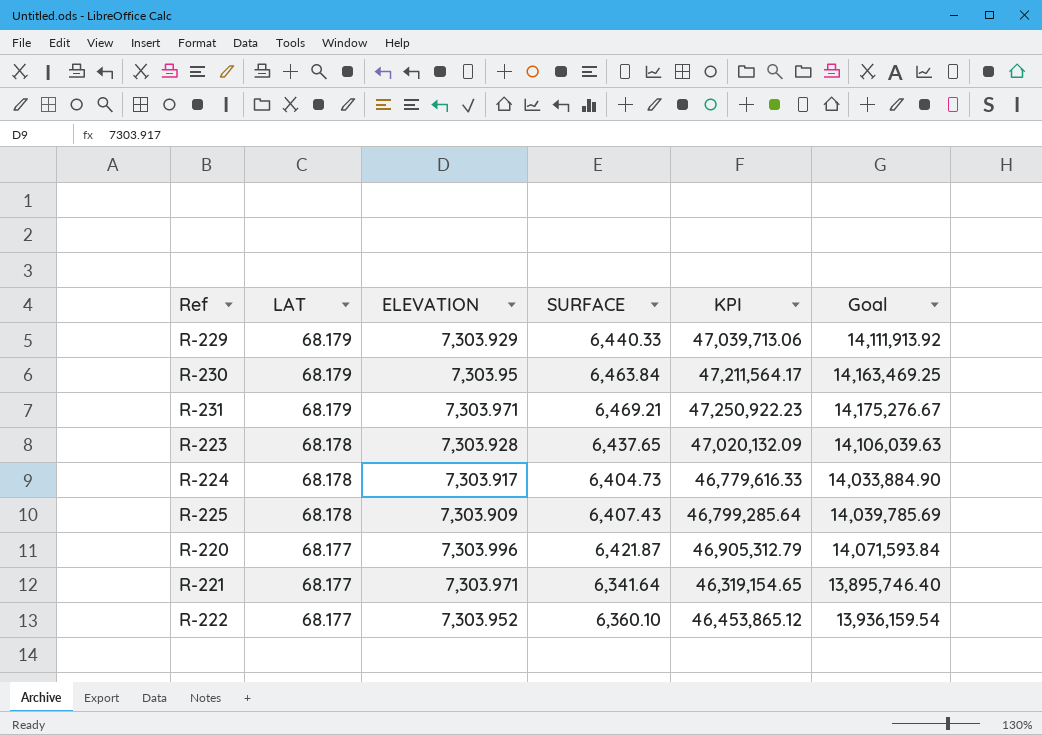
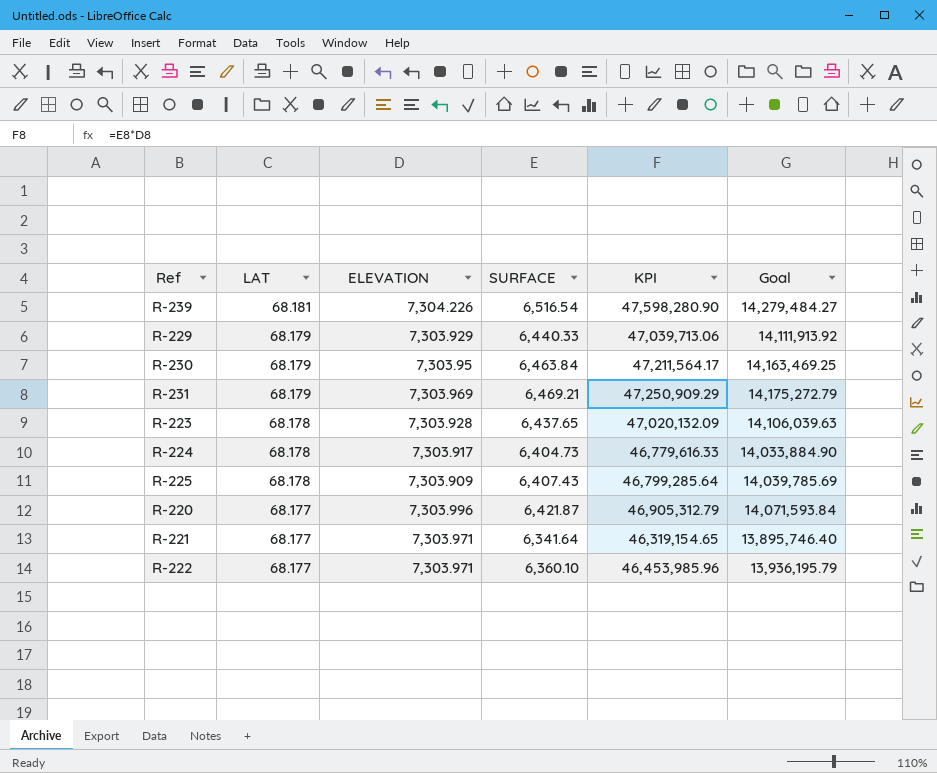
row R-239: none -> 68.181 | 7,304.226 | 6,516.54 | 47,598,280.90 | 14,279,484.27
R-231 | ELEVATION: 7,303.971 -> 7,303.969
R-231 | KPI: 47,250,922.23 -> 47,250,909.29
R-231 | Goal: 14,175,276.67 -> 14,175,272.79
R-222 | ELEVATION: 7,303.952 -> 7,303.971
R-222 | KPI: 46,453,865.12 -> 46,453,985.96
R-222 | Goal: 13,936,159.54 -> 13,936,195.79

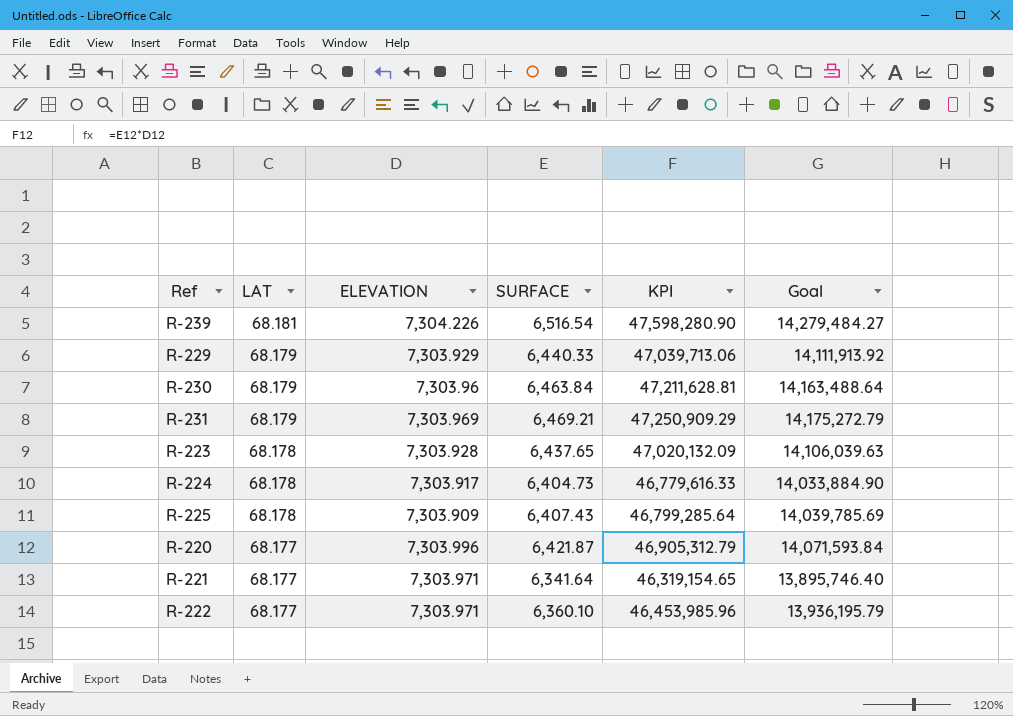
R-230 | ELEVATION: 7,303.95 -> 7,303.96
R-230 | KPI: 47,211,564.17 -> 47,211,628.81
R-230 | Goal: 14,163,469.25 -> 14,163,488.64

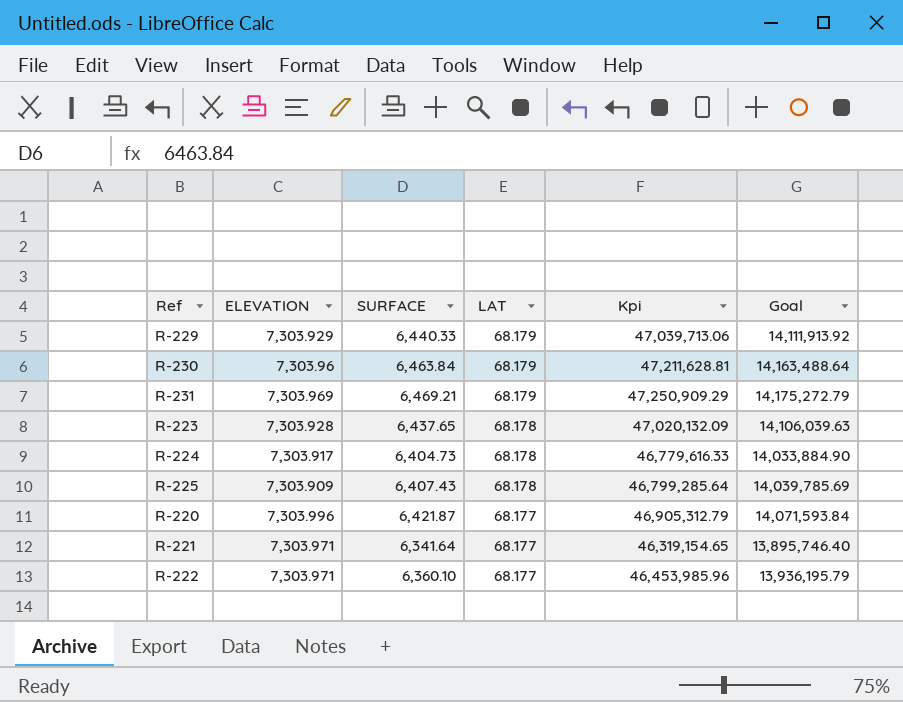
column LAT | position: 2 -> 4
column name: KPI -> Kpi
row R-239: 68.181 | 7,304.226 | 6,516.54 | 47,598,280.90 | 14,279,484.27 -> none

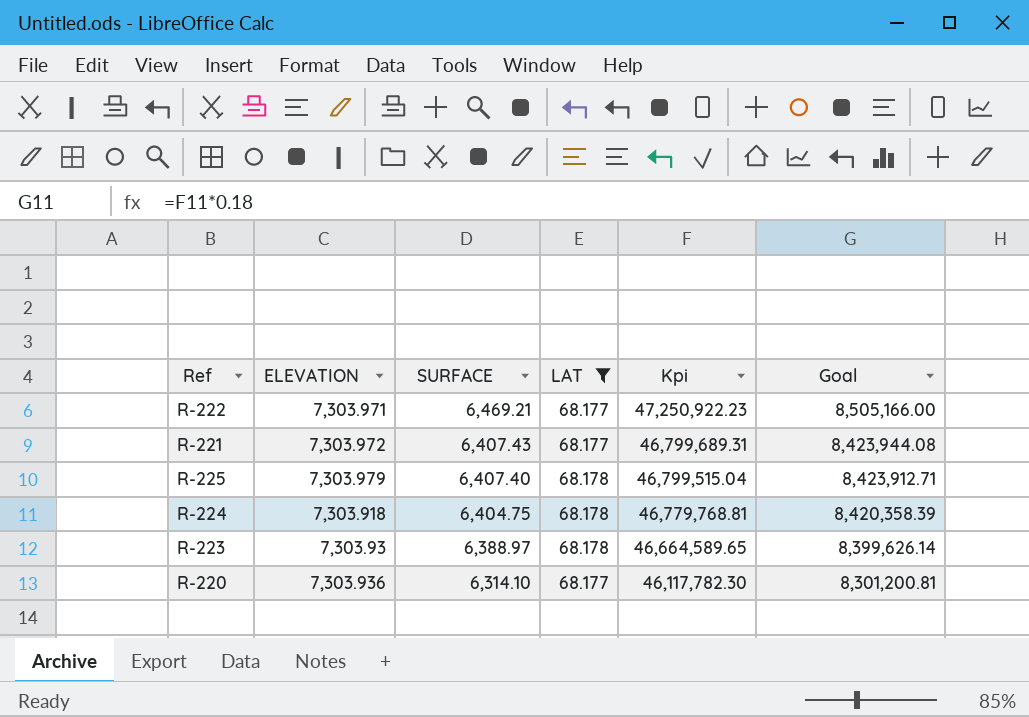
filter: none -> LAT != 68.179
row order: LAT descending -> SURFACE descending
column Goal | formula: [Kpi] * 0.3 -> [Kpi] * 0.18
R-222 | SURFACE: 6,360.10 -> 6,469.21
R-222 | Kpi: 46,453,985.96 -> 47,250,922.23
R-221 | ELEVATION: 7,303.971 -> 7,303.972
R-221 | SURFACE: 6,341.64 -> 6,407.43
R-221 | Kpi: 46,319,154.65 -> 46,799,689.31
R-225 | ELEVATION: 7,303.909 -> 7,303.979
R-225 | SURFACE: 6,407.43 -> 6,407.40
R-225 | Kpi: 46,799,285.64 -> 46,799,515.04
R-224 | ELEVATION: 7,303.917 -> 7,303.918
R-224 | SURFACE: 6,404.73 -> 6,404.75
R-224 | Kpi: 46,779,616.33 -> 46,779,768.81
R-223 | ELEVATION: 7,303.928 -> 7,303.93
R-223 | SURFACE: 6,437.65 -> 6,388.97
R-223 | Kpi: 47,020,132.09 -> 46,664,589.65
R-220 | ELEVATION: 7,303.996 -> 7,303.936
R-220 | SURFACE: 6,421.87 -> 6,314.10
R-220 | Kpi: 46,905,312.79 -> 46,117,782.30

